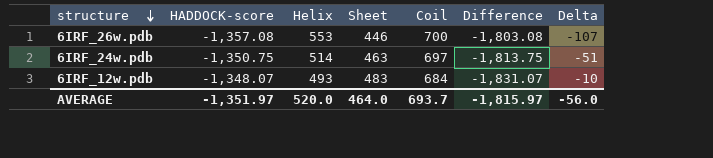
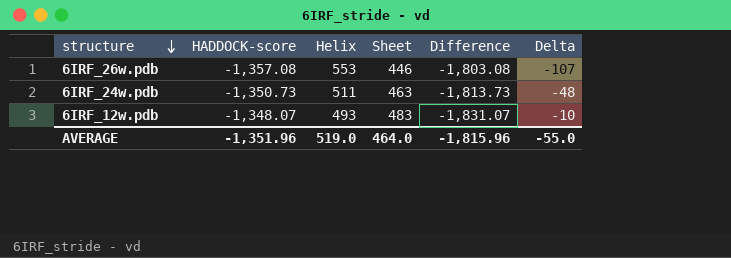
column Coil | position: 5 -> none
6IRF_24w.pdb | HADDOCK-score: -1,350.75 -> -1,350.73
6IRF_24w.pdb | Helix: 514 -> 511
6IRF_24w.pdb | Difference: -1,813.75 -> -1,813.73
6IRF_24w.pdb | Delta: -51 -> -48
AVERAGE | HADDOCK-score: -1,351.97 -> -1,351.96
AVERAGE | Helix: 520.0 -> 519.0
AVERAGE | Difference: -1,815.97 -> -1,815.96
AVERAGE | Delta: -56.0 -> -55.0

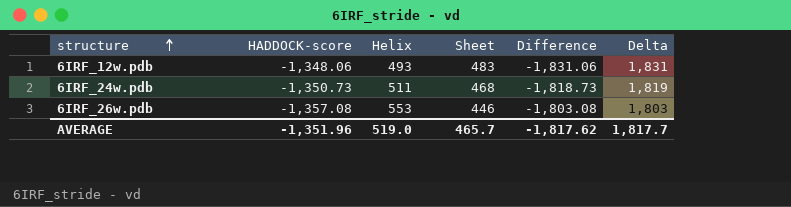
row order: structure descending -> structure ascending
column Delta | formula: [Sheet] - [Helix] -> [Sheet] - [HADDOCK-score]
6IRF_12w.pdb | HADDOCK-score: -1,348.07 -> -1,348.06
6IRF_12w.pdb | Difference: -1,831.07 -> -1,831.06
6IRF_24w.pdb | Sheet: 463 -> 468
6IRF_24w.pdb | Difference: -1,813.73 -> -1,818.73
AVERAGE | Sheet: 464.0 -> 465.7
AVERAGE | Difference: -1,815.96 -> -1,817.62
AVERAGE | Delta: -55.0 -> 1,817.7

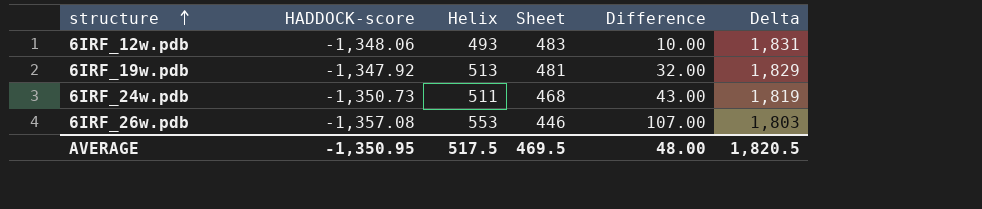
column Difference | formula: [HADDOCK-score] - [Sheet] -> [Helix] - [Sheet]
row 6IRF_19w.pdb: none -> -1,347.92 | 513 | 481 | 32.00 | 1,829
AVERAGE | HADDOCK-score: -1,351.96 -> -1,350.95
AVERAGE | Helix: 519.0 -> 517.5
AVERAGE | Sheet: 465.7 -> 469.5
AVERAGE | Difference: -1,817.62 -> 48.00
AVERAGE | Delta: 1,817.7 -> 1,820.5

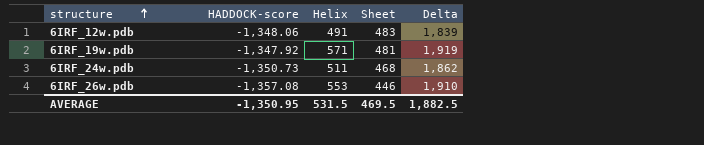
column Difference | formula: [Helix] - [Sheet] -> none
column Delta | formula: [Sheet] - [HADDOCK-score] -> [Helix] - [HADDOCK-score]
6IRF_12w.pdb | Helix: 493 -> 491
6IRF_19w.pdb | Helix: 513 -> 571
AVERAGE | Helix: 517.5 -> 531.5
AVERAGE | Delta: 1,820.5 -> 1,882.5

